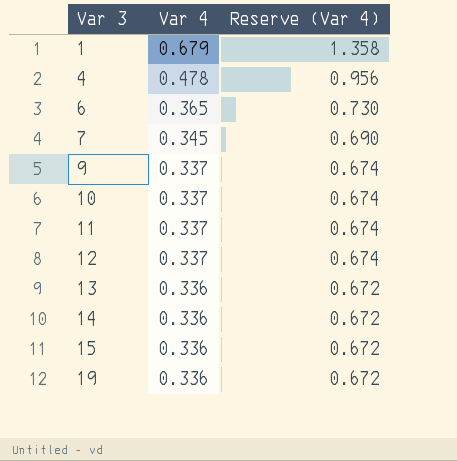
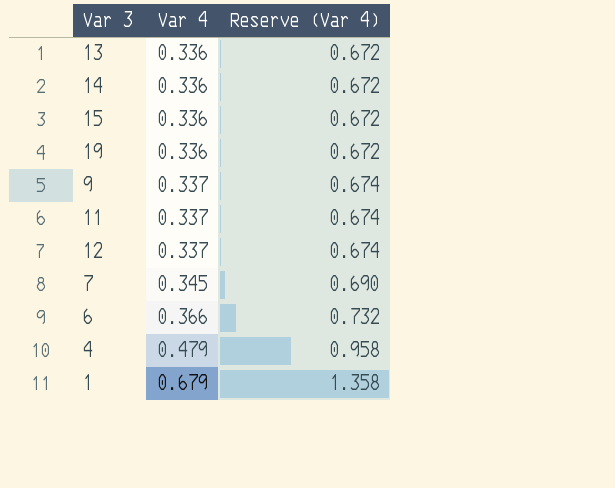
row order: Var 3 ascending -> Var 4 ascending
row 10: 0.337 | 0.674 -> none
6 | Var 4: 0.365 -> 0.366
6 | Reserve (Var 4): 0.730 -> 0.732
4 | Var 4: 0.478 -> 0.479
4 | Reserve (Var 4): 0.956 -> 0.958

